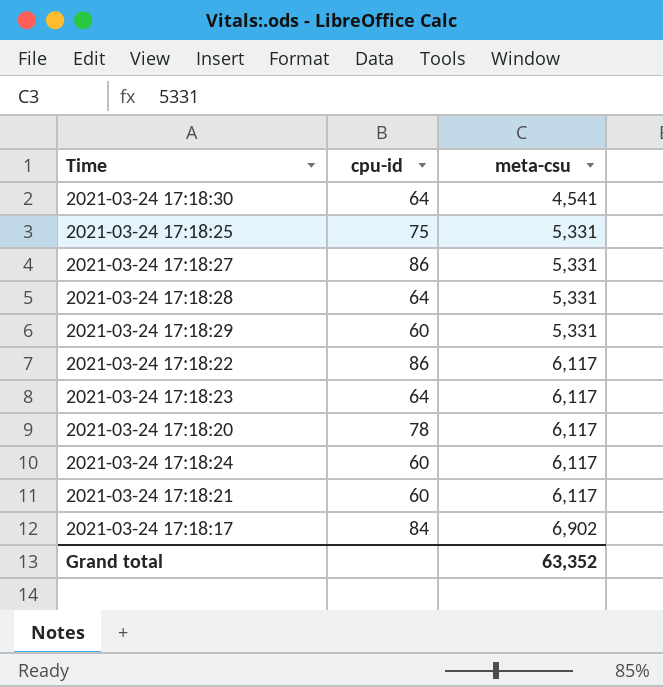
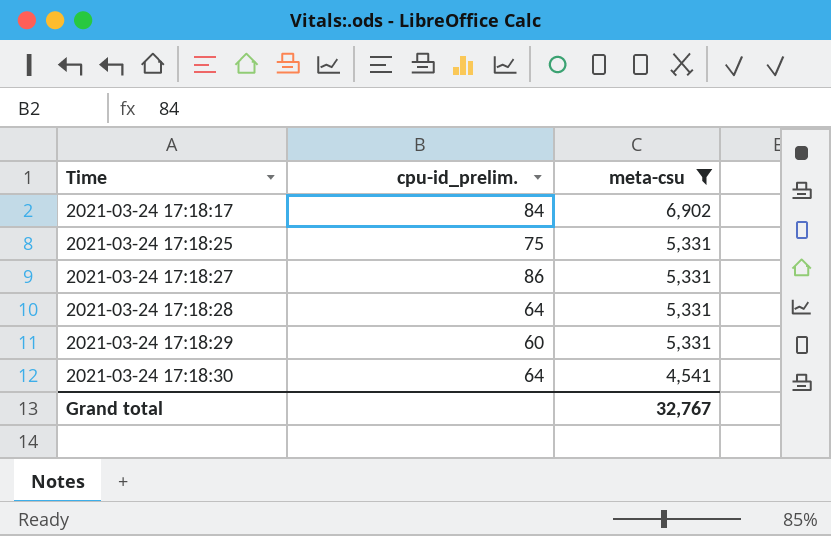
filter: none -> meta-csu != 6,117
row order: meta-csu ascending -> Time ascending
column name: cpu-id -> cpu-id_prelim.
Grand total | meta-csu: 63,352 -> 32,767

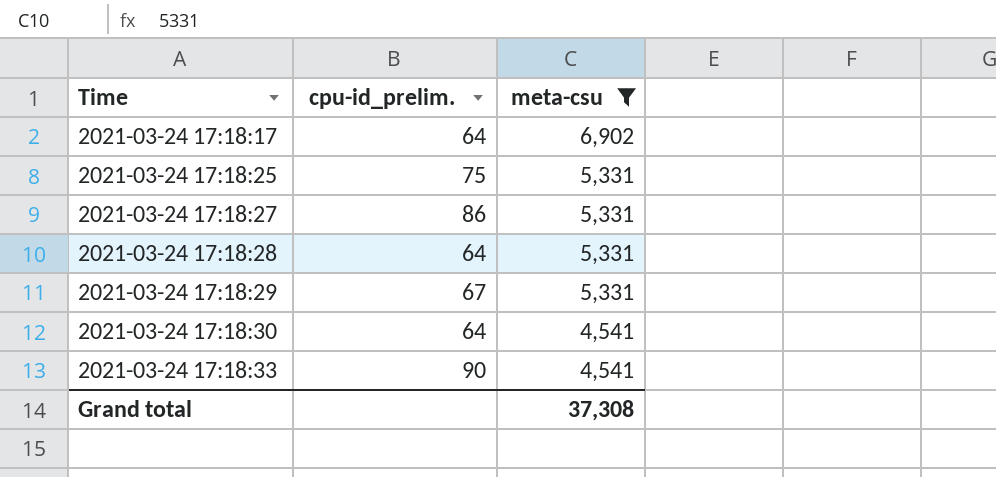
2021-03-24 17:18:17 | cpu-id_prelim.: 84 -> 64
2021-03-24 17:18:29 | cpu-id_prelim.: 60 -> 67
row 2021-03-24 17:18:33: none -> 90 | 4,541
Grand total | meta-csu: 32,767 -> 37,308

